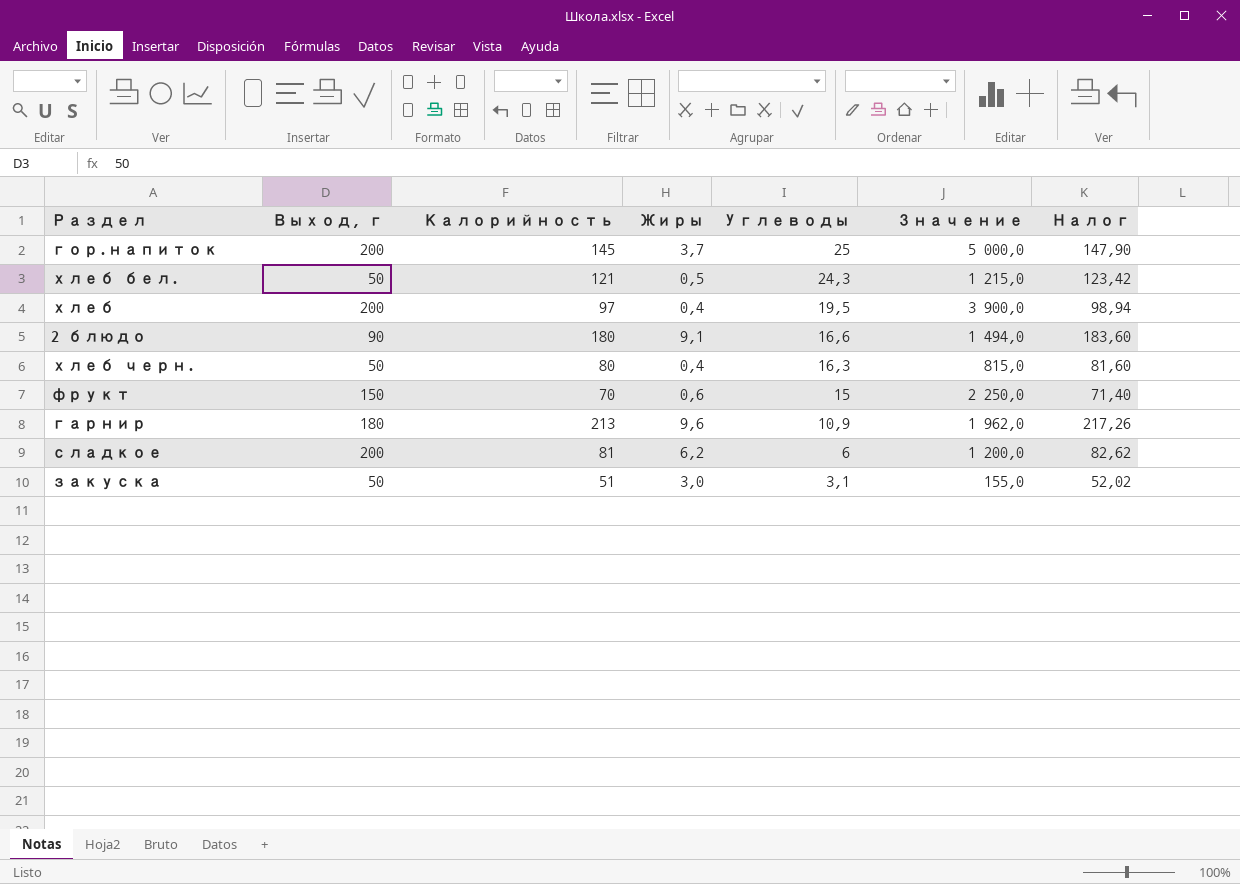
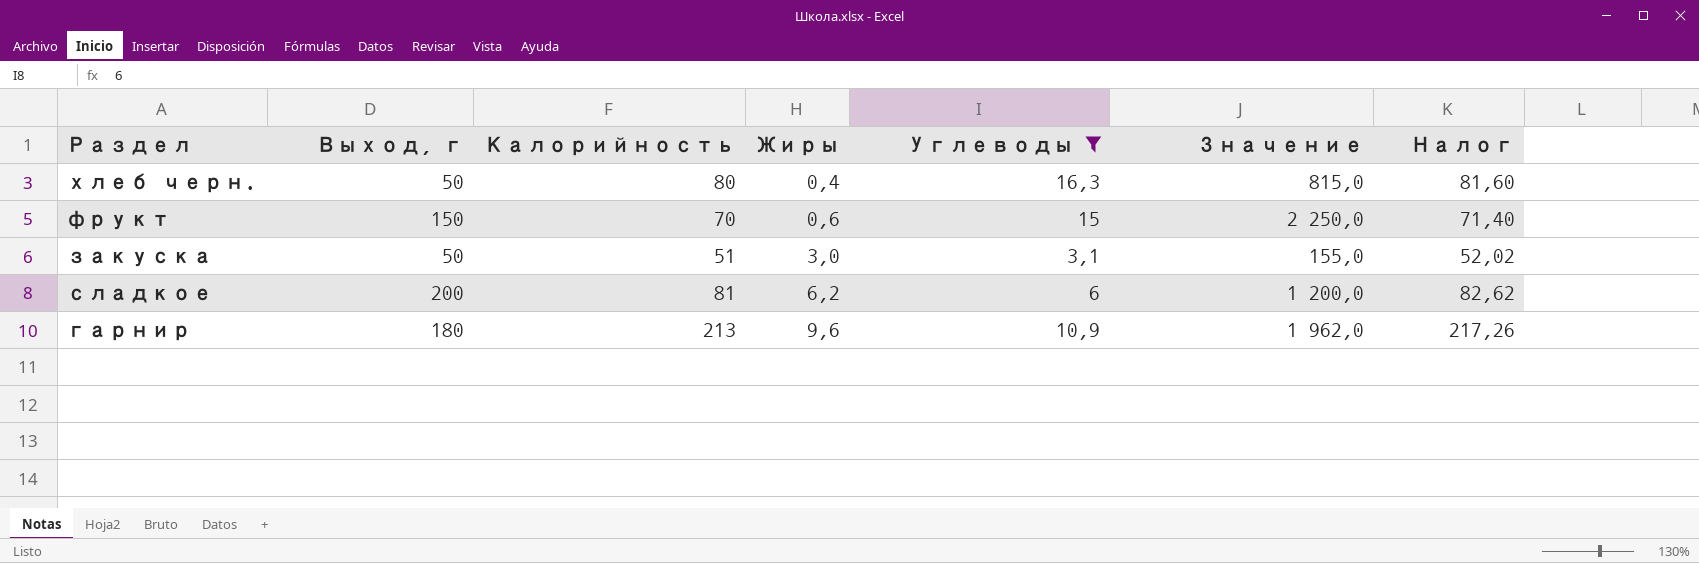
filter: none -> Углеводы <= 16,3
row order: Углеводы descending -> Жиры ascending

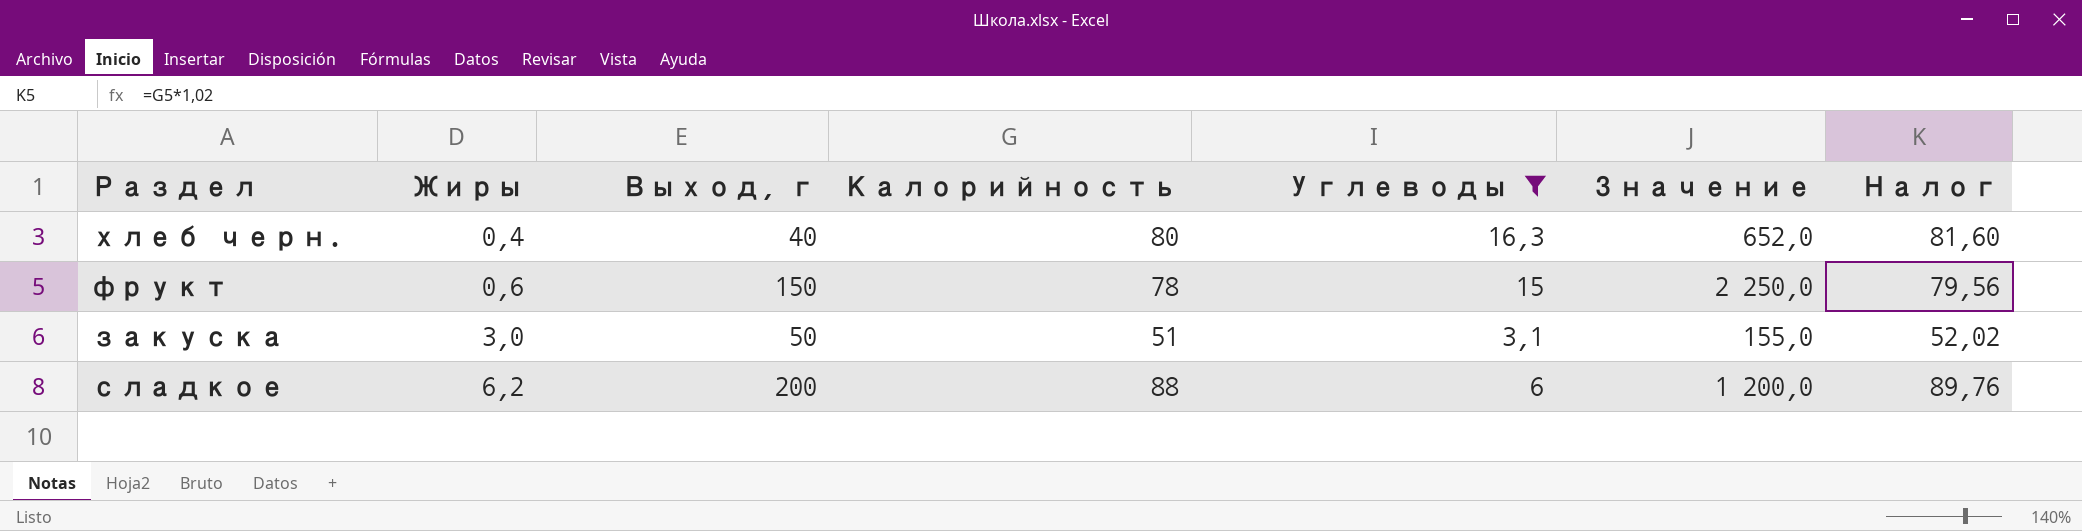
column Жиры | position: 4 -> 2
row гарнир: 180 | 213 | 9,6 | 10,9 | 1 962,0 | 217,26 -> none
хлеб черн. | Выход, г: 50 -> 40
хлеб черн. | Значение: 815,0 -> 652,0
фрукт | Калорийность: 70 -> 78
фрукт | Налог: 71,40 -> 79,56
сладкое | Калорийность: 81 -> 88
сладкое | Налог: 82,62 -> 89,76

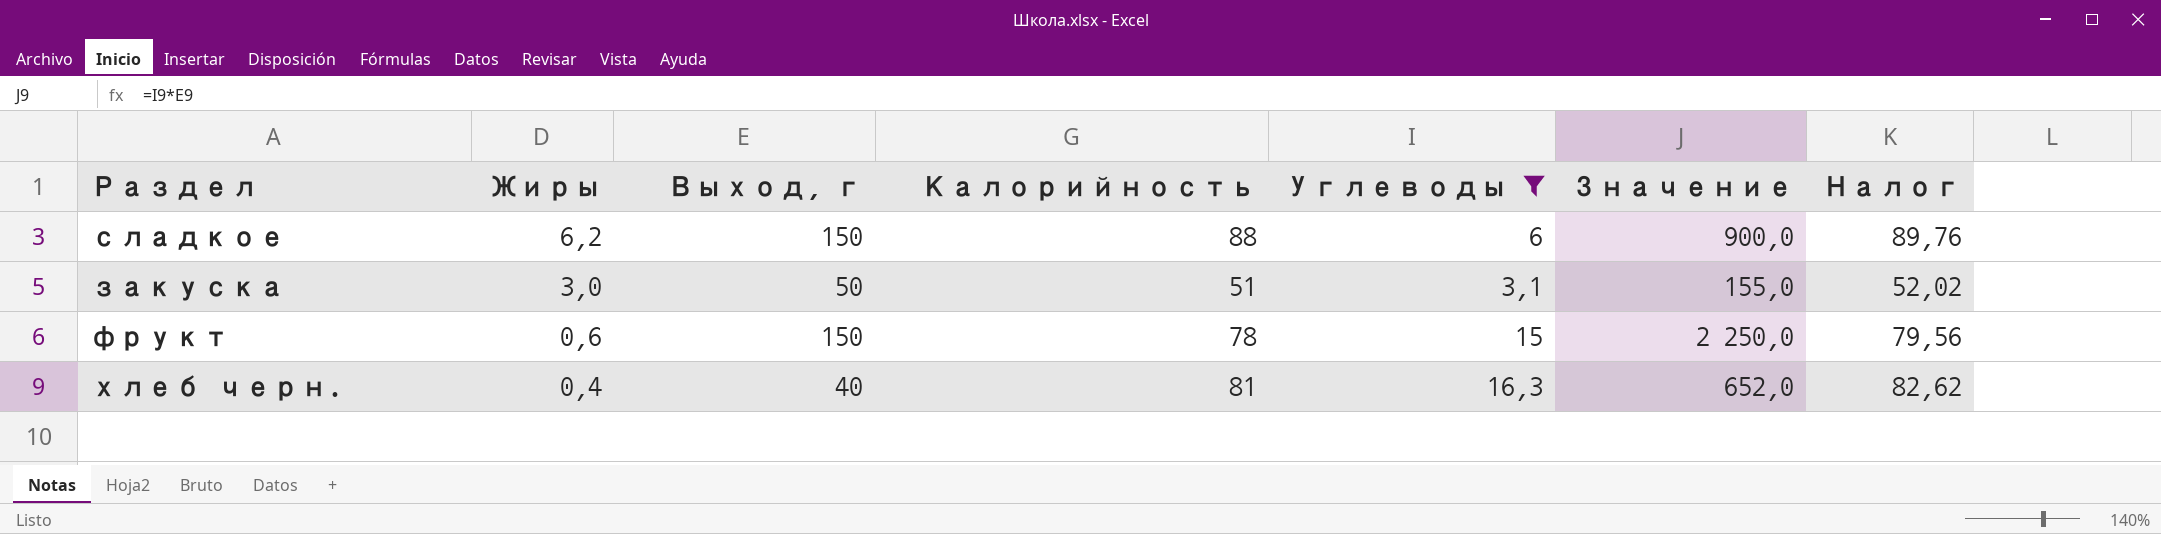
row order: Жиры ascending -> Жиры descending
сладкое | Выход, г: 200 -> 150
сладкое | Значение: 1 200,0 -> 900,0
хлеб черн. | Калорийность: 80 -> 81
хлеб черн. | Налог: 81,60 -> 82,62

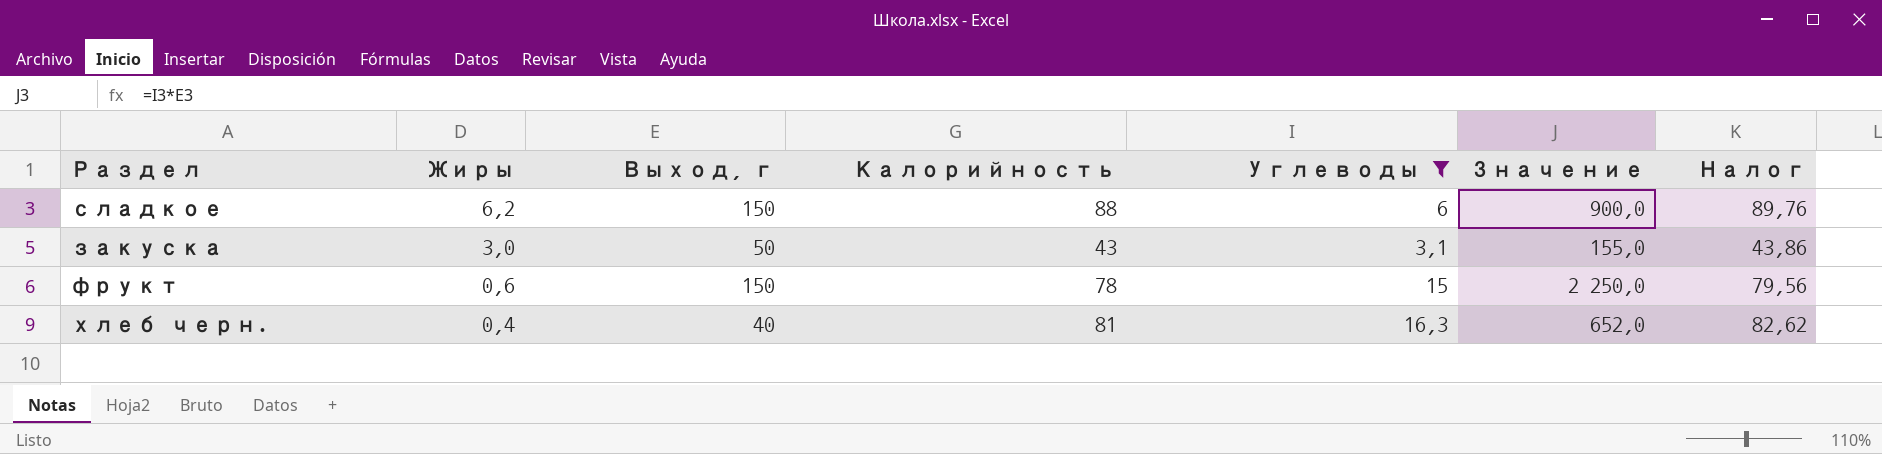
закуска | Калорийность: 51 -> 43
закуска | Налог: 52,02 -> 43,86

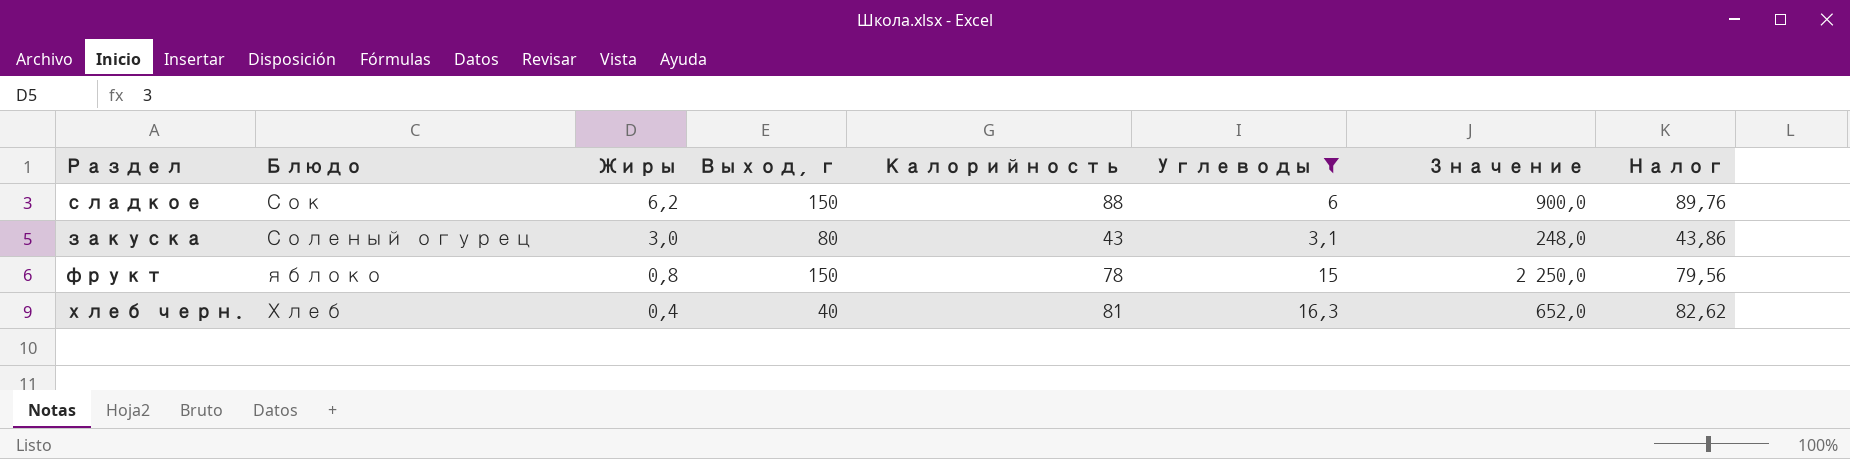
column Блюдо | position: none -> 2
закуска | Выход, г: 50 -> 80
закуска | Значение: 155,0 -> 248,0
фрукт | Жиры: 0,6 -> 0,8

